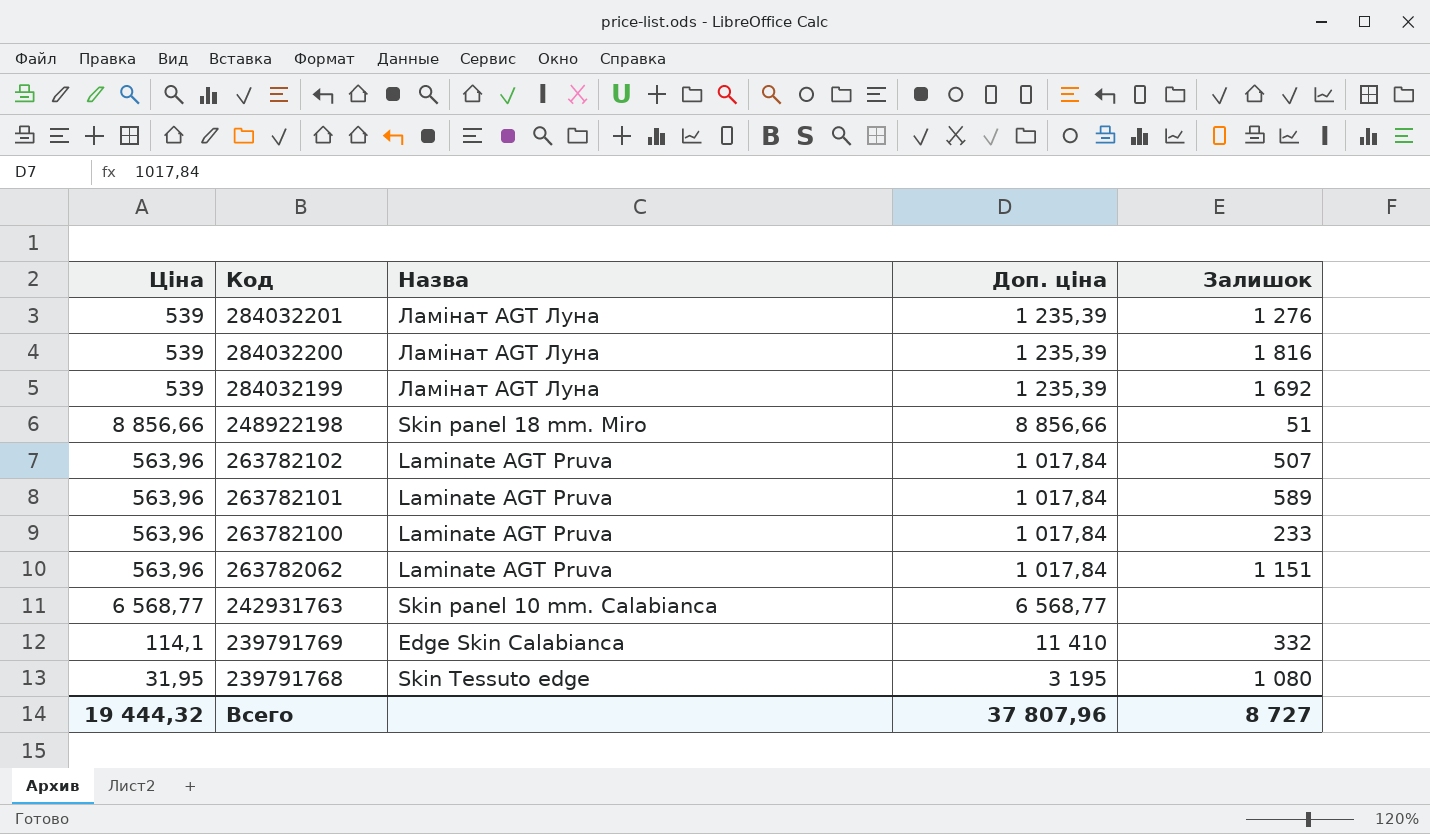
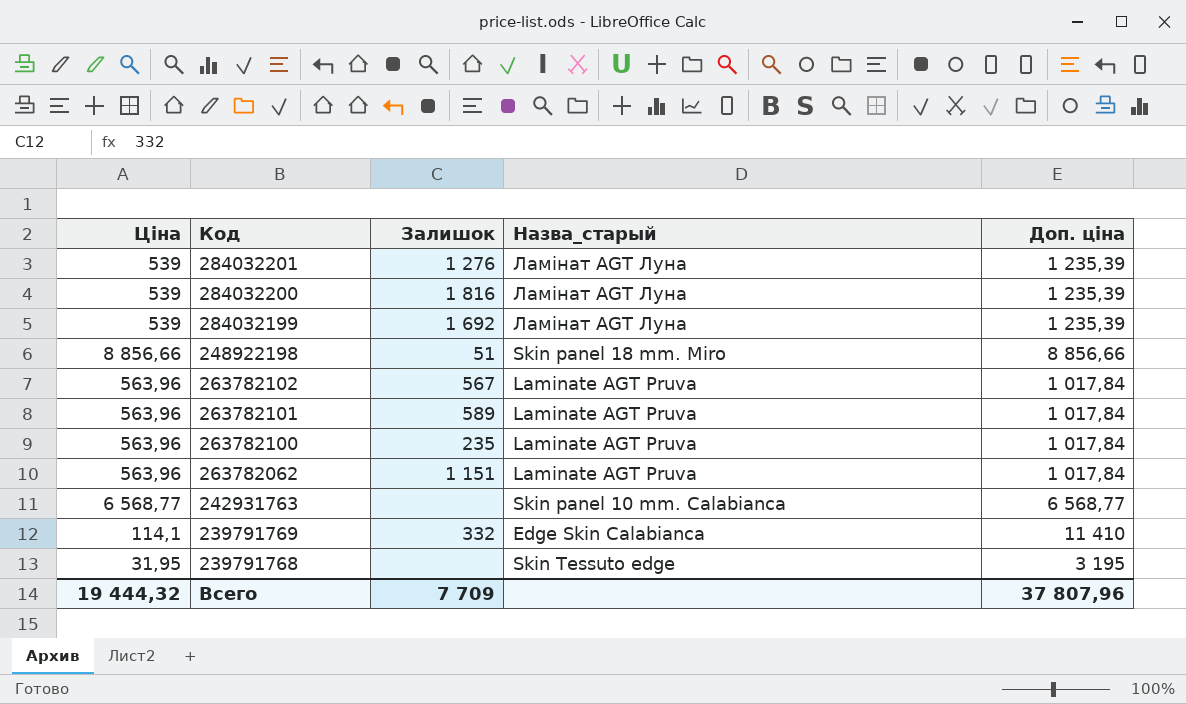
column Залишок | position: 5 -> 3
column name: Назва -> Назва_старый
263782102 | Залишок: 507 -> 567
263782100 | Залишок: 233 -> 235
239791768 | Залишок: 1 080 -> none
Всего | Залишок: 8 727 -> 7 709

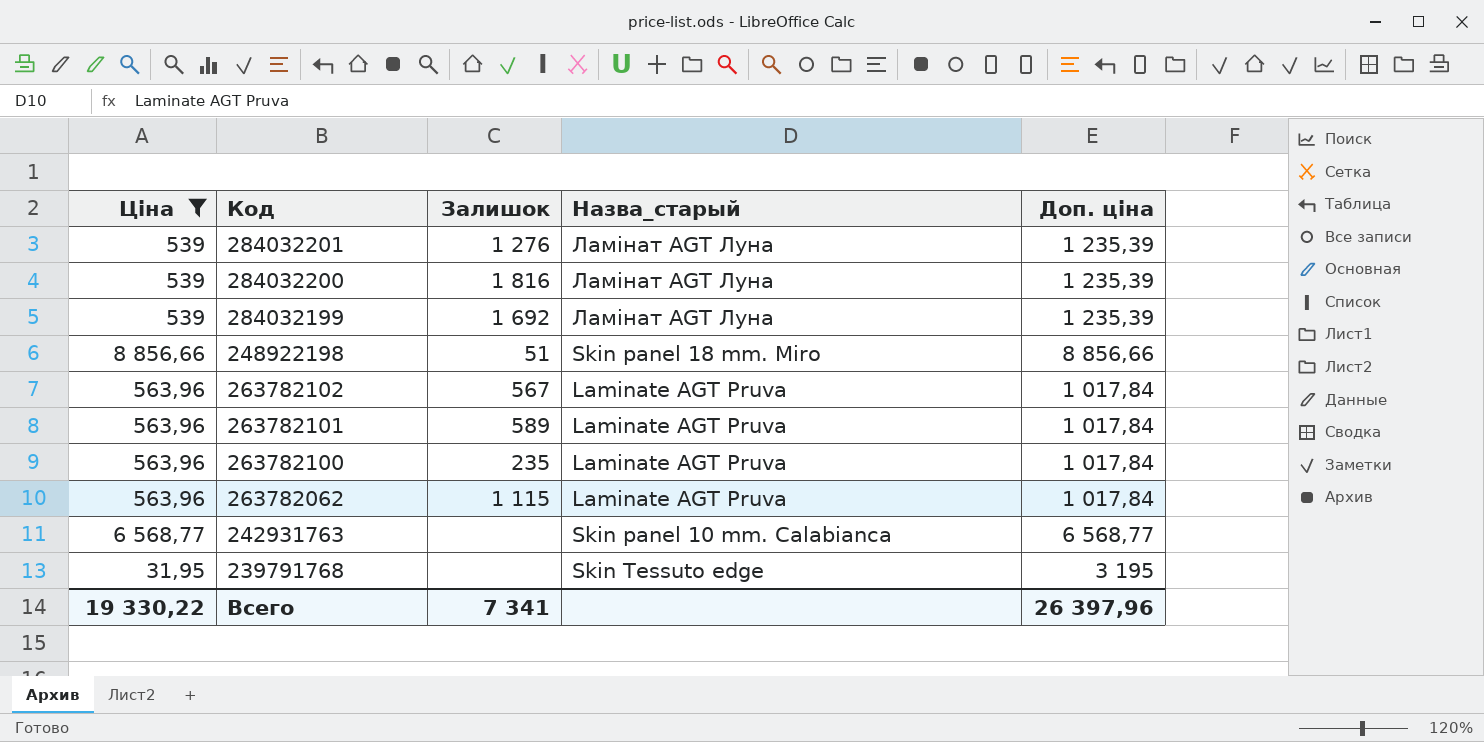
filter: none -> Ціна != 114,1
263782062 | Залишок: 1 151 -> 1 115
Всего | Ціна: 19 444,32 -> 19 330,22
Всего | Залишок: 7 709 -> 7 341
Всего | Доп. ціна: 37 807,96 -> 26 397,96

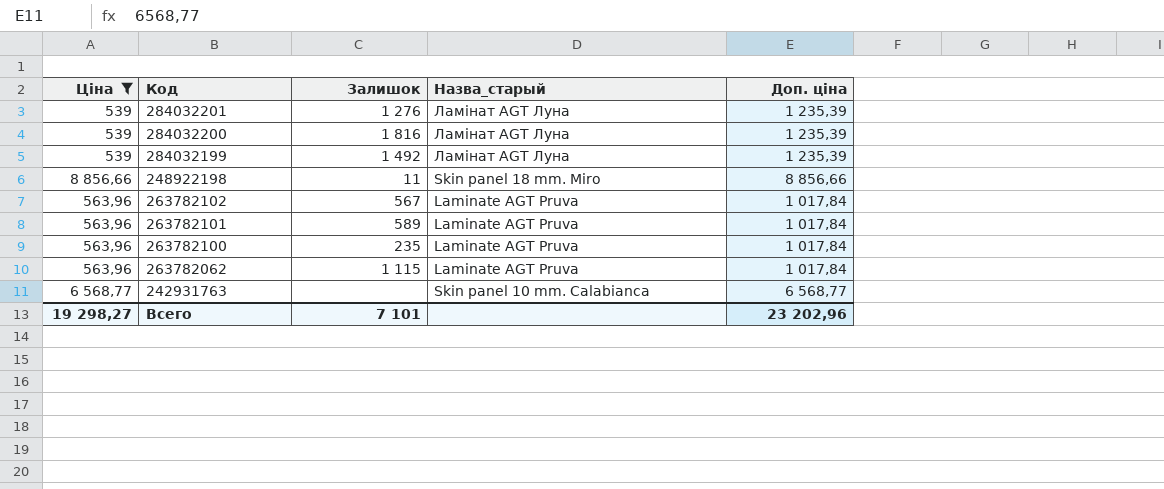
row 239791768: 31,95 | none | Skin Tessuto edge | 3 195 -> none
284032199 | Залишок: 1 692 -> 1 492
248922198 | Залишок: 51 -> 11
Всего | Ціна: 19 330,22 -> 19 298,27
Всего | Залишок: 7 341 -> 7 101
Всего | Доп. ціна: 26 397,96 -> 23 202,96

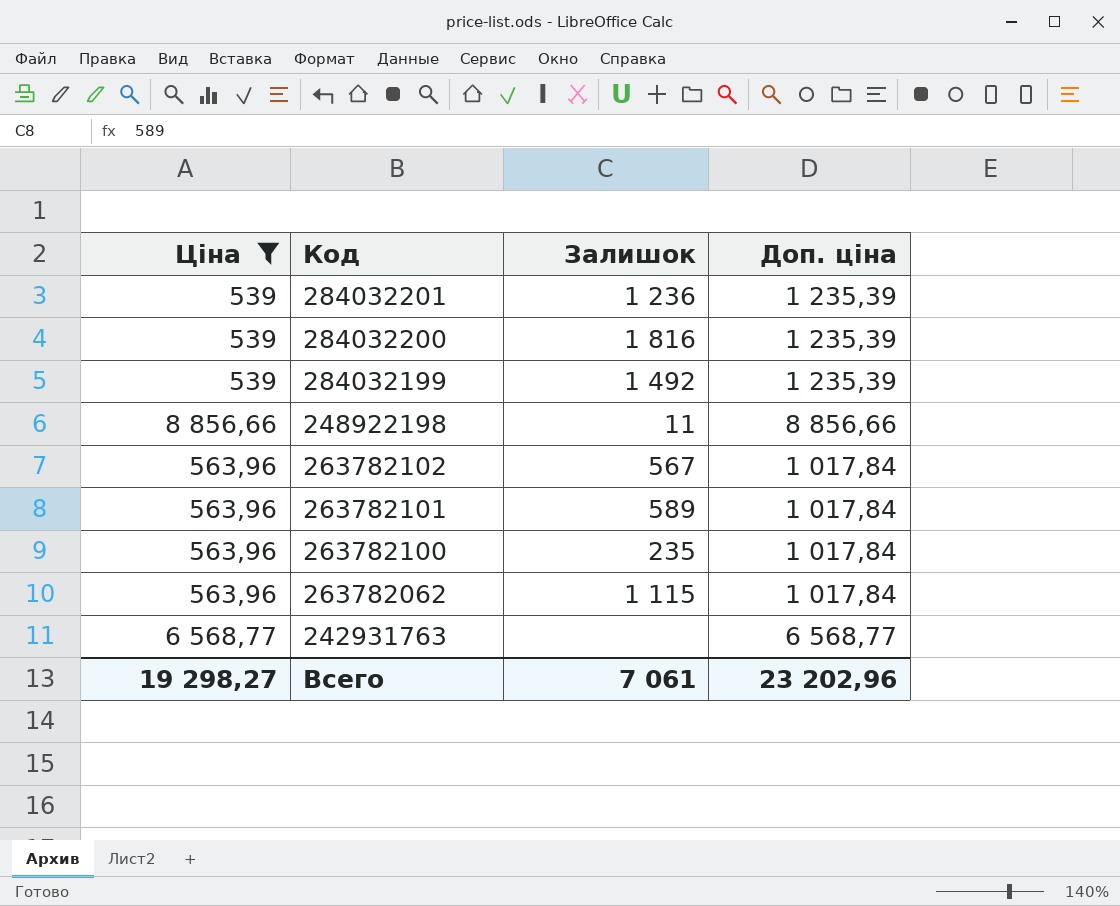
column Назва_старый | position: 4 -> none
284032201 | Залишок: 1 276 -> 1 236
Всего | Залишок: 7 101 -> 7 061

